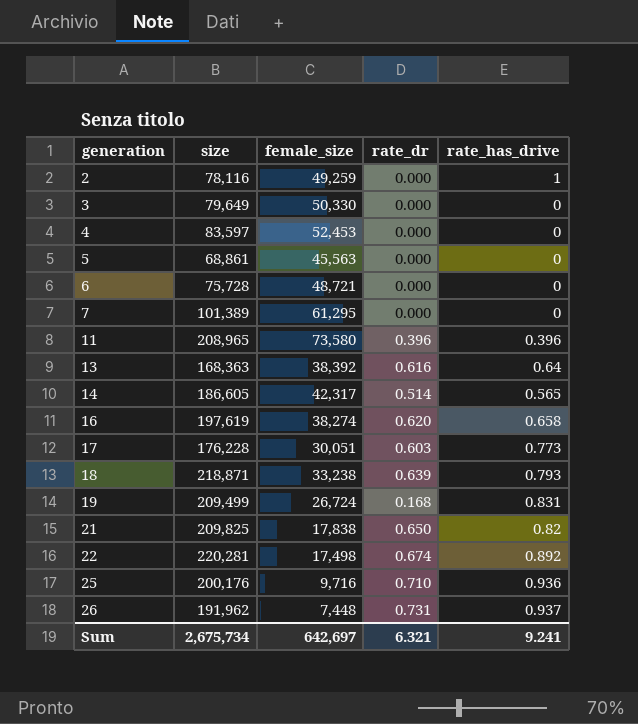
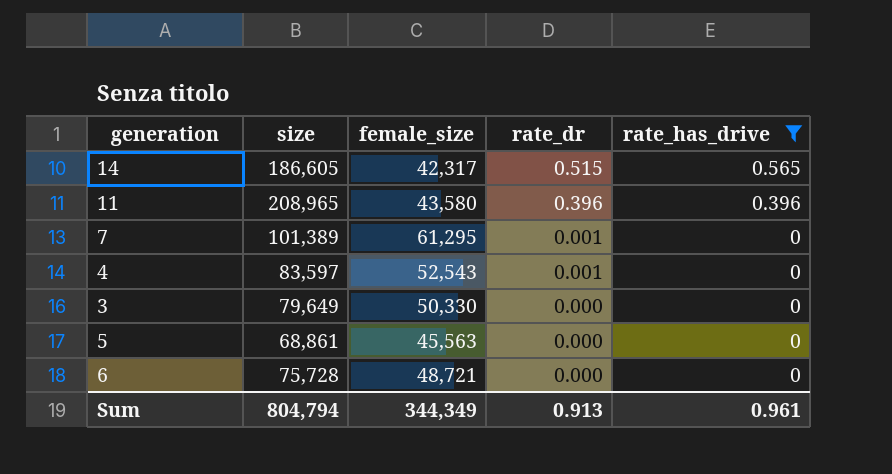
filter: none -> rate_has_drive <= 0.565
row order: generation ascending -> rate_dr descending
14 | rate_dr: 0.514 -> 0.515
11 | female_size: 73,580 -> 43,580
7 | rate_dr: 0.000 -> 0.001
4 | female_size: 52,453 -> 52,543
4 | rate_dr: 0.000 -> 0.001
Sum | size: 2,675,734 -> 804,794
Sum | female_size: 642,697 -> 344,349
Sum | rate_dr: 6.321 -> 0.913
Sum | rate_has_drive: 9.241 -> 0.961

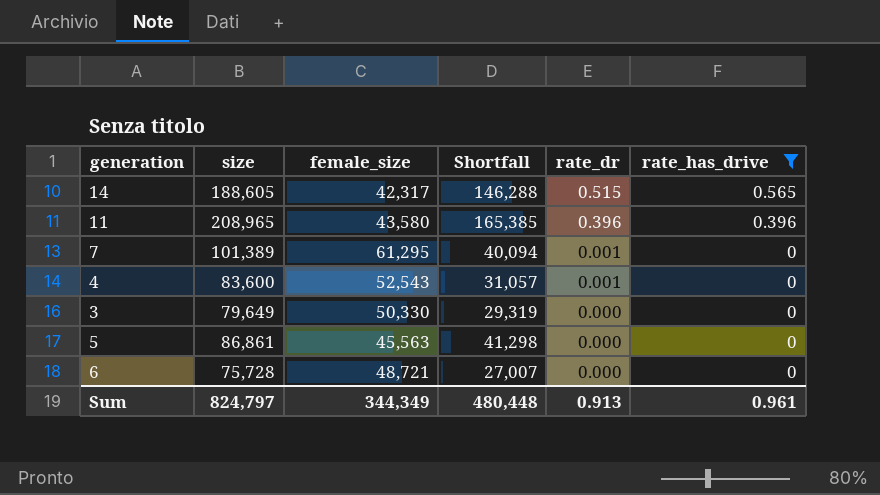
column Shortfall | formula: none -> [size] - [female_size]
14 | size: 186,605 -> 188,605
4 | size: 83,597 -> 83,600
5 | size: 68,861 -> 86,861
Sum | size: 804,794 -> 824,797

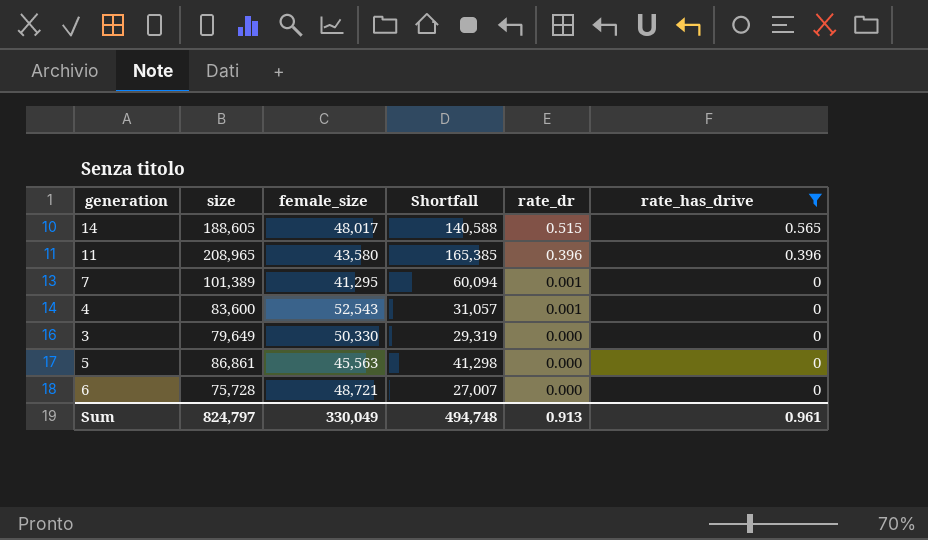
14 | female_size: 42,317 -> 48,017
14 | Shortfall: 146,288 -> 140,588
7 | female_size: 61,295 -> 41,295
7 | Shortfall: 40,094 -> 60,094
Sum | female_size: 344,349 -> 330,049
Sum | Shortfall: 480,448 -> 494,748

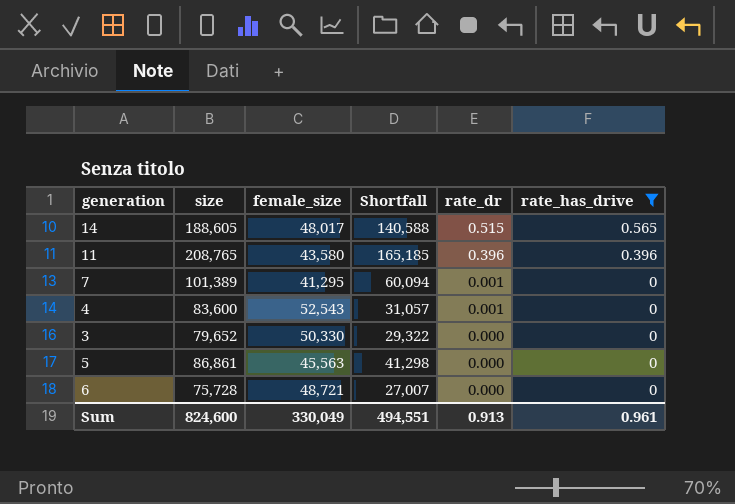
11 | size: 208,965 -> 208,765
11 | Shortfall: 165,385 -> 165,185
3 | size: 79,649 -> 79,652
3 | Shortfall: 29,319 -> 29,322
Sum | size: 824,797 -> 824,600
Sum | Shortfall: 494,748 -> 494,551

